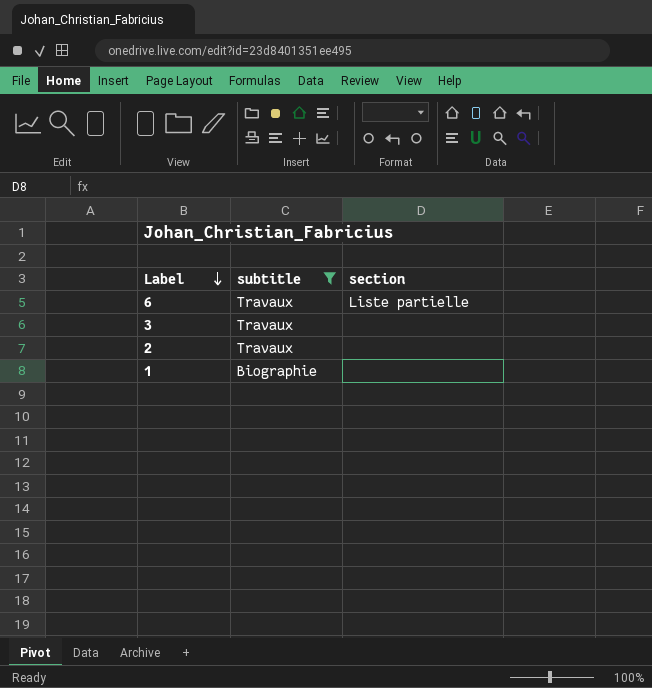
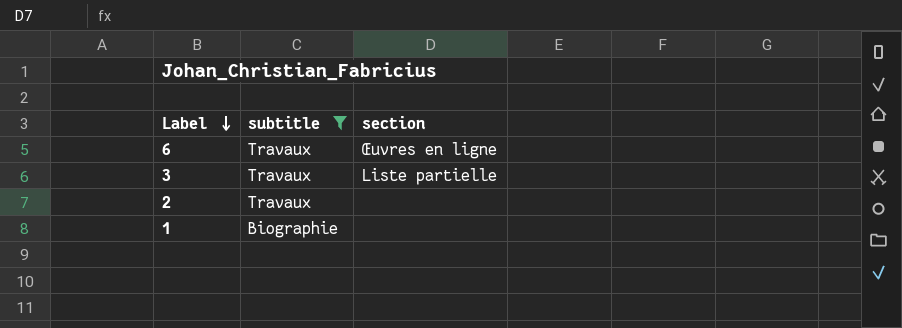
6 | section: Liste partielle -> Œuvres en ligne
3 | section: none -> Liste partielle

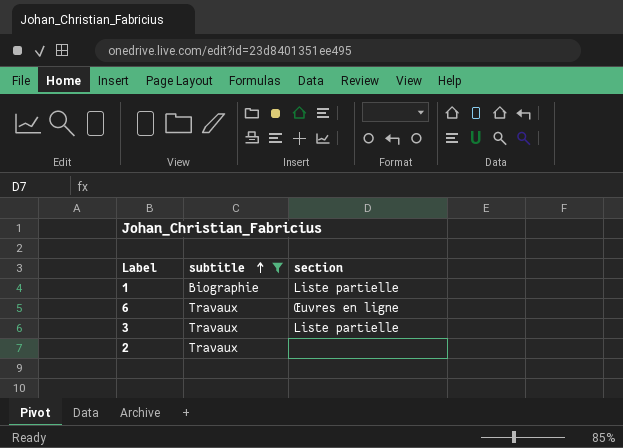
row order: Label descending -> subtitle ascending
1 | section: none -> Liste partielle

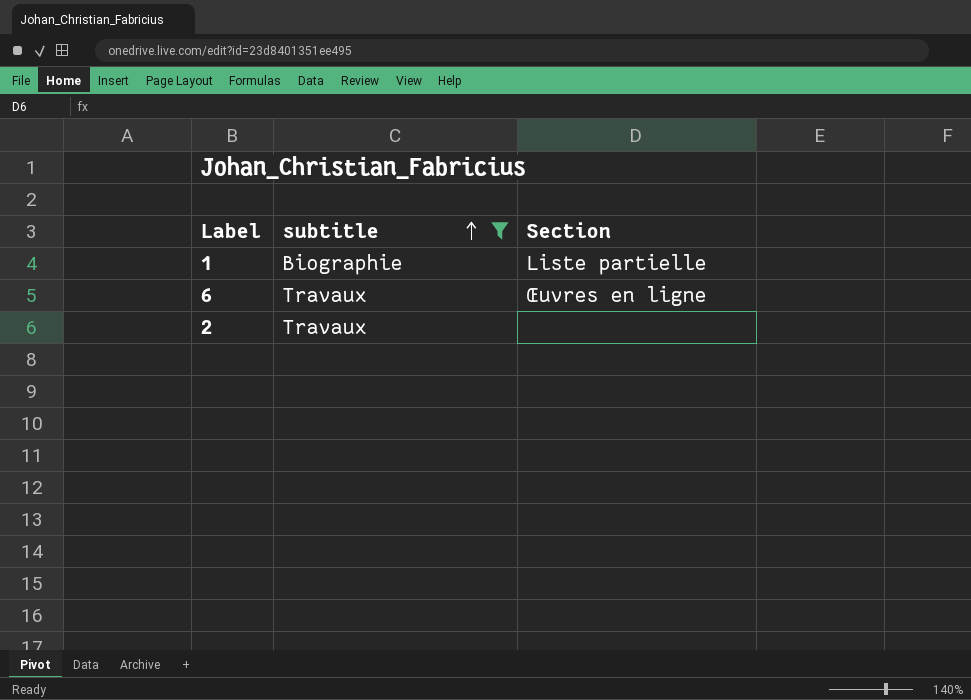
column name: section -> Section
row 3: Travaux | Liste partielle -> none

